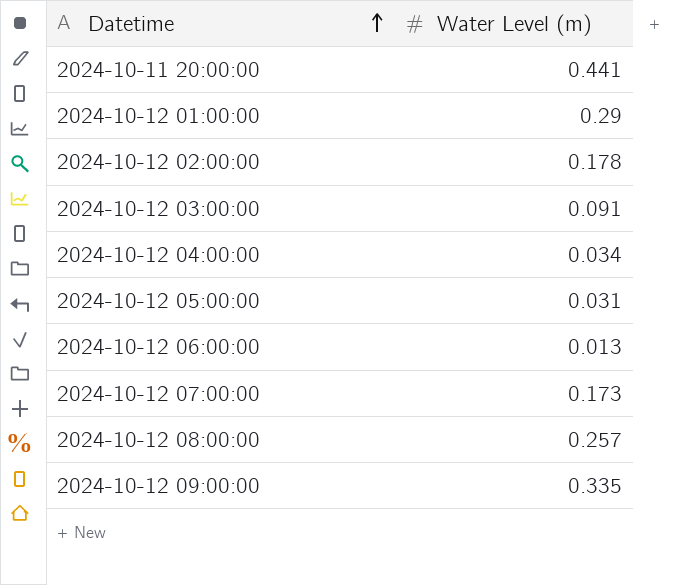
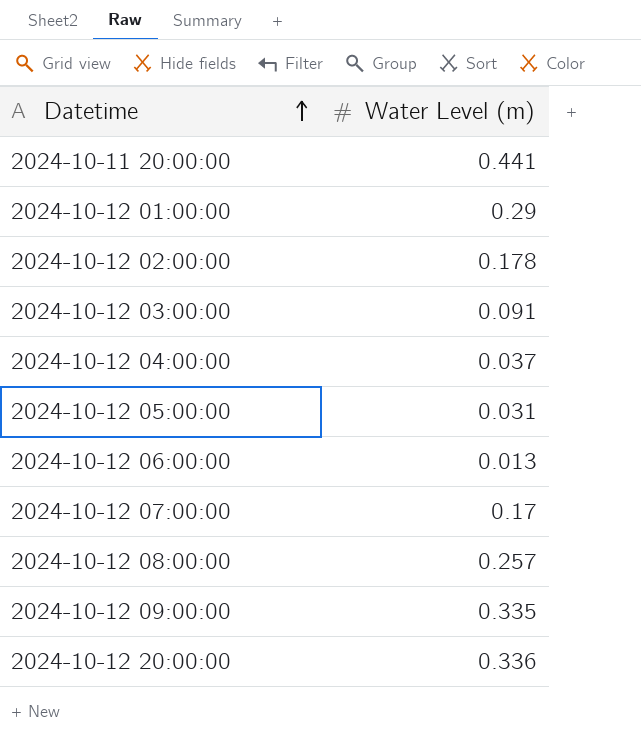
2024-10-12 04:00:00 | Water Level (m): 0.034 -> 0.037
2024-10-12 07:00:00 | Water Level (m): 0.173 -> 0.17
row 2024-10-12 20:00:00: none -> 0.336

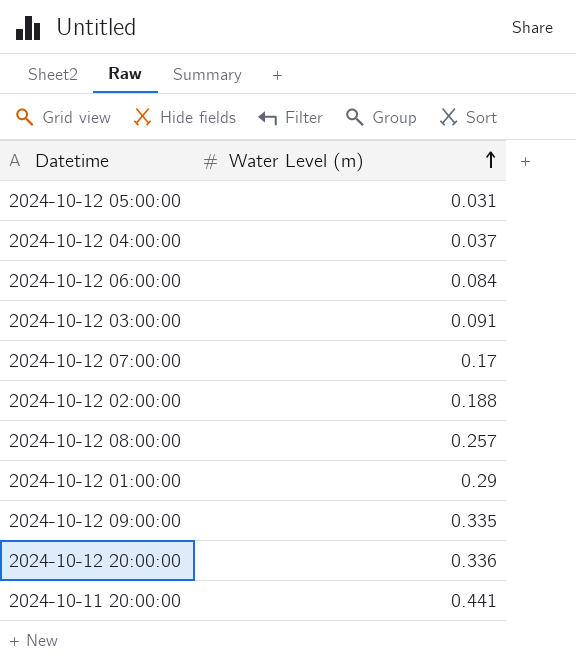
row order: Datetime ascending -> Water Level (m) ascending
2024-10-12 06:00:00 | Water Level (m): 0.013 -> 0.084
2024-10-12 02:00:00 | Water Level (m): 0.178 -> 0.188

